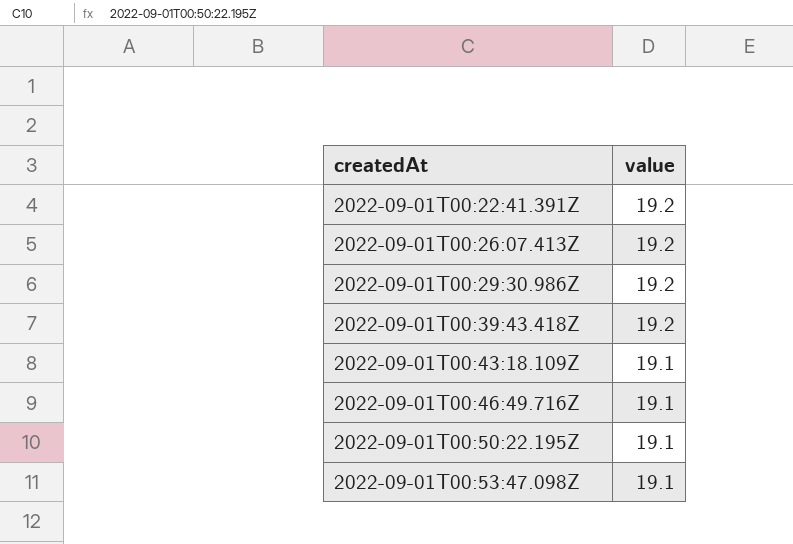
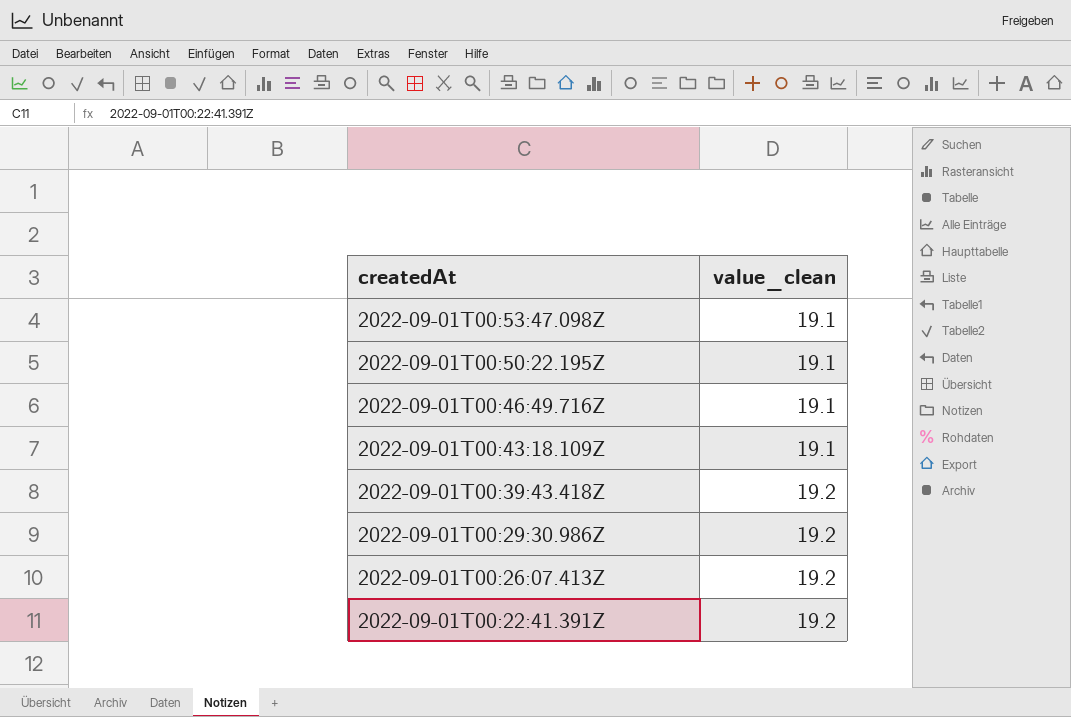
row order: createdAt ascending -> createdAt descending
column name: value -> value_clean

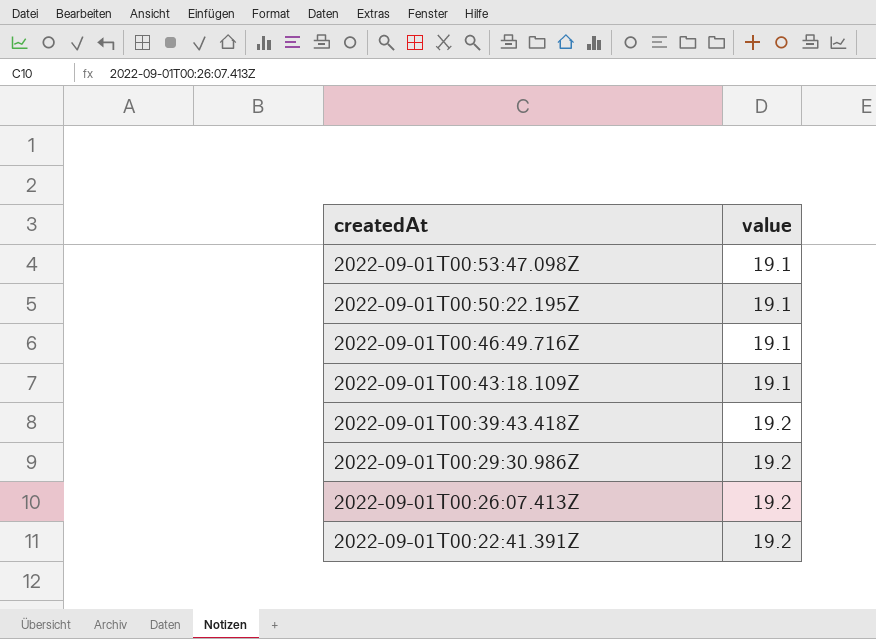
column name: value_clean -> value

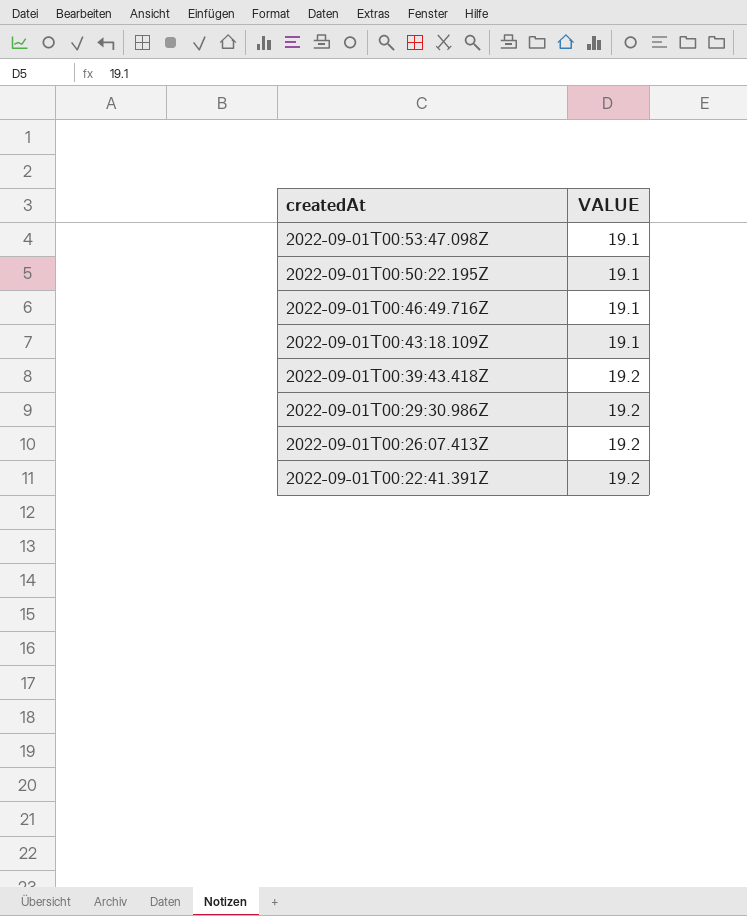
column name: value -> VALUE

